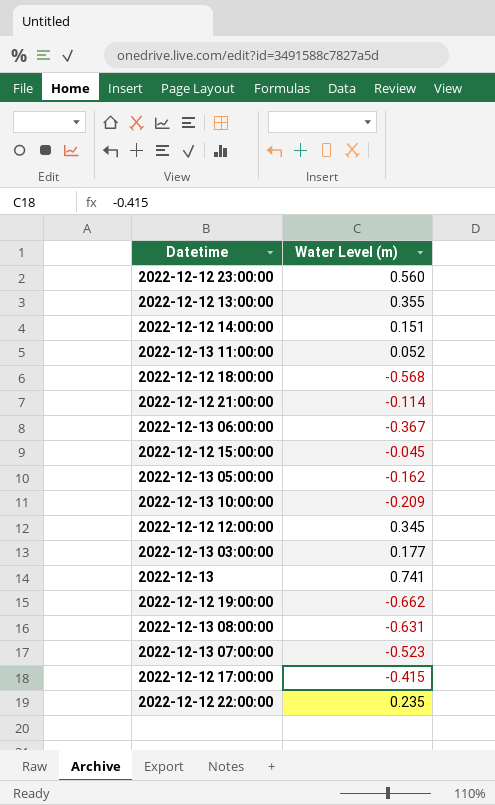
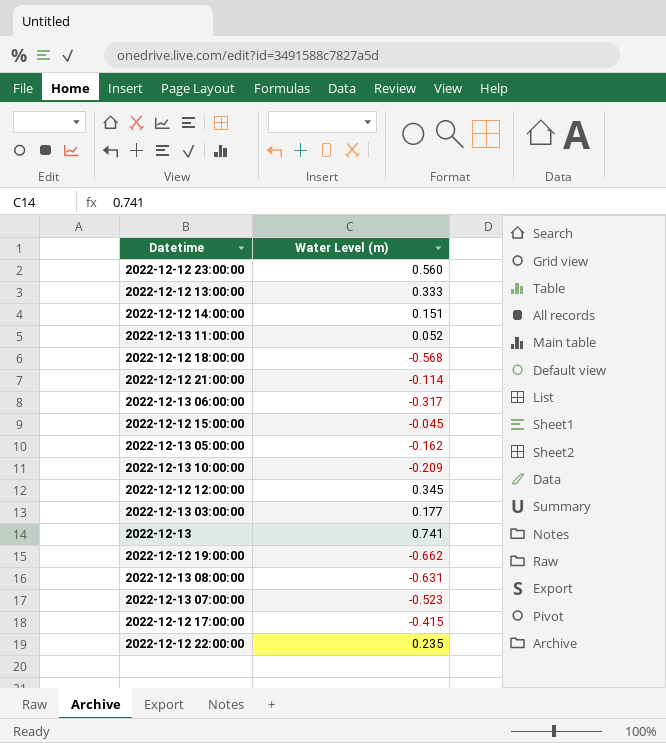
2022-12-12 13:00:00 | Water Level (m): 0.355 -> 0.333
2022-12-13 06:00:00 | Water Level (m): -0.367 -> -0.317

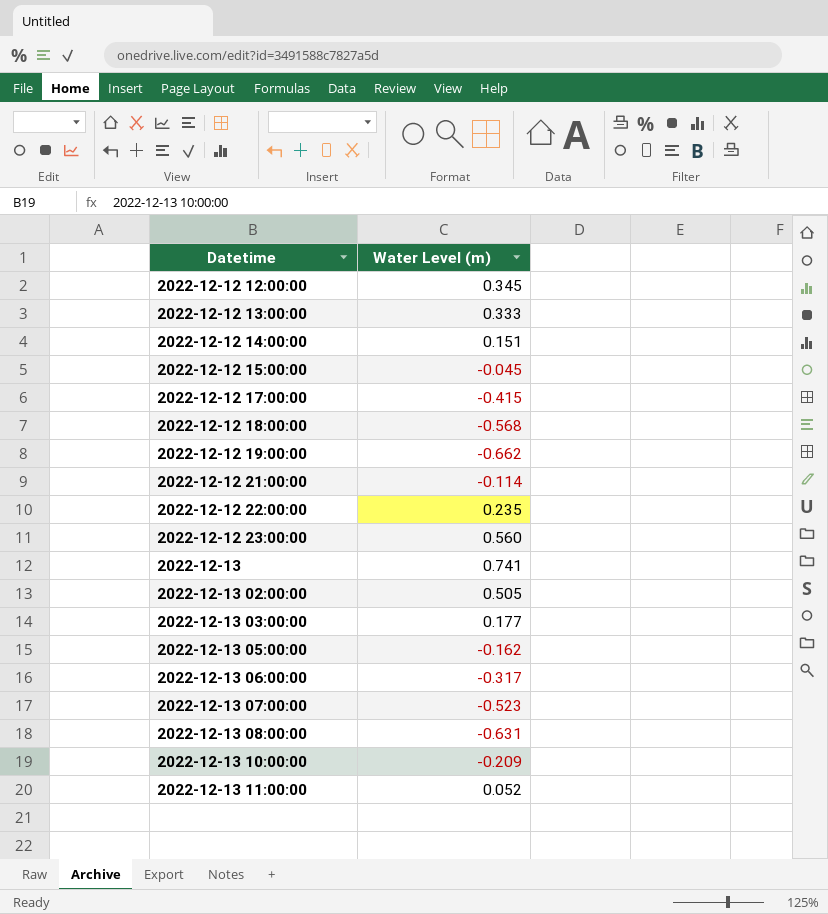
row order: none -> Datetime ascending
row 2022-12-13 02:00:00: none -> 0.505

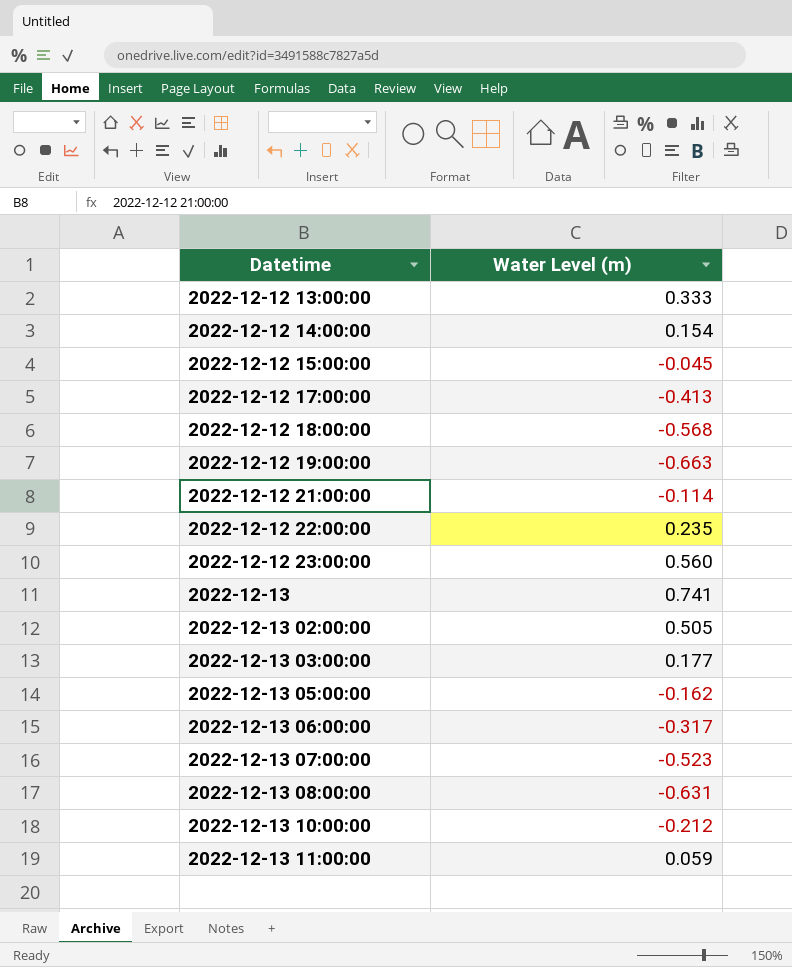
row 2022-12-12 12:00:00: 0.345 -> none
2022-12-12 14:00:00 | Water Level (m): 0.151 -> 0.154
2022-12-12 17:00:00 | Water Level (m): -0.415 -> -0.413
2022-12-12 19:00:00 | Water Level (m): -0.662 -> -0.663
2022-12-13 10:00:00 | Water Level (m): -0.209 -> -0.212
2022-12-13 11:00:00 | Water Level (m): 0.052 -> 0.059

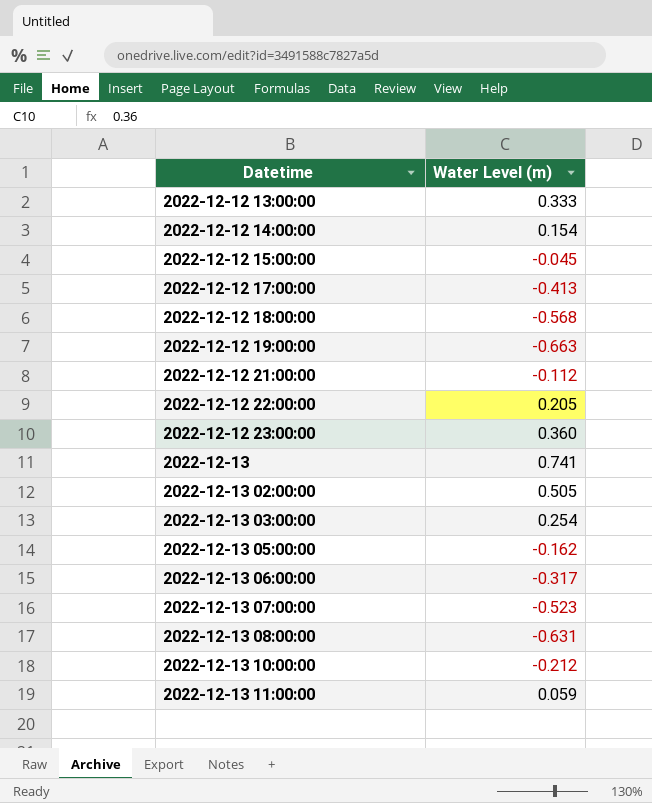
2022-12-12 21:00:00 | Water Level (m): -0.114 -> -0.112
2022-12-12 22:00:00 | Water Level (m): 0.235 -> 0.205
2022-12-12 23:00:00 | Water Level (m): 0.560 -> 0.360
2022-12-13 03:00:00 | Water Level (m): 0.177 -> 0.254

